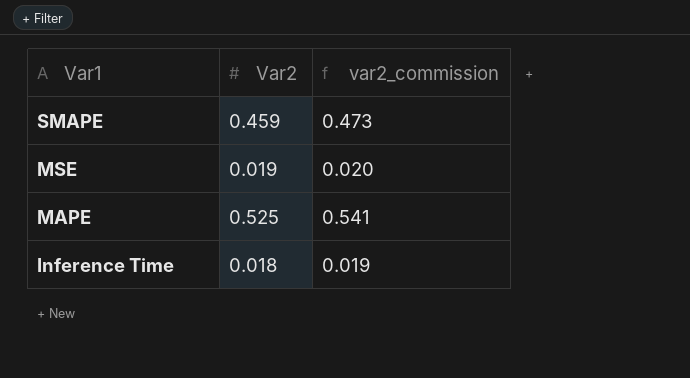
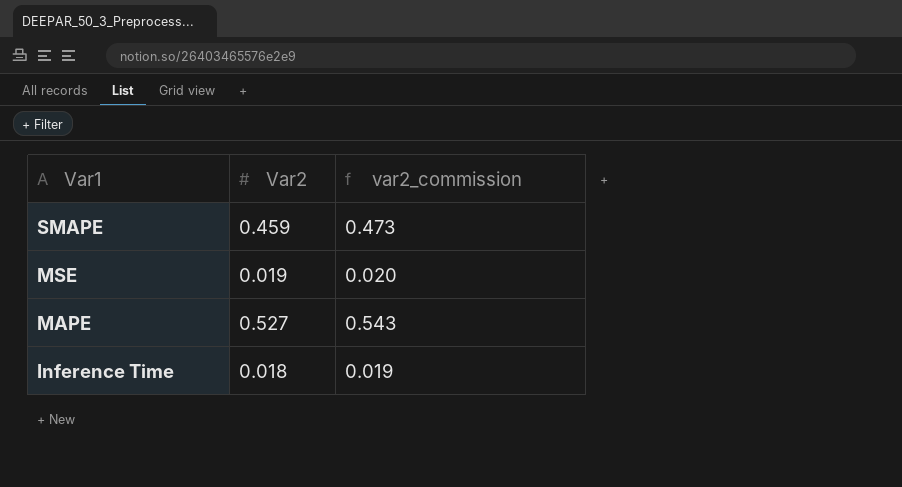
MAPE | Var2: 0.525 -> 0.527
MAPE | var2_commission: 0.541 -> 0.543

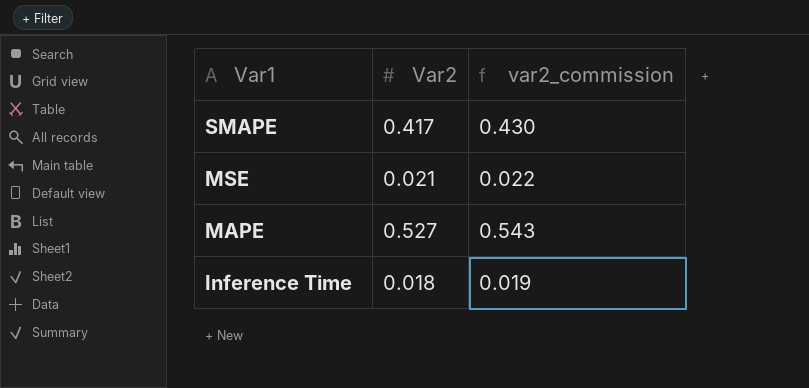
SMAPE | Var2: 0.459 -> 0.417
SMAPE | var2_commission: 0.473 -> 0.430
MSE | Var2: 0.019 -> 0.021
MSE | var2_commission: 0.020 -> 0.022

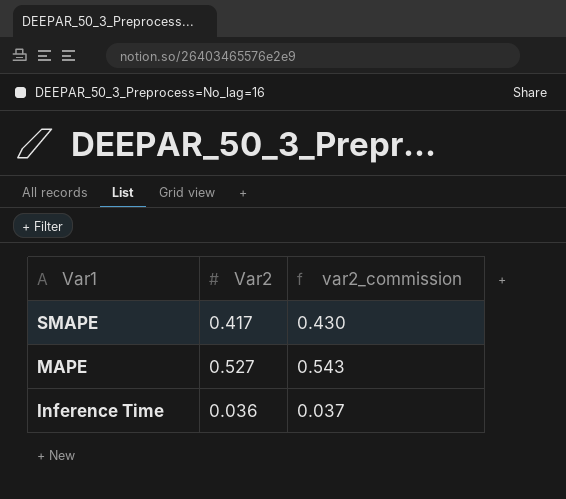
row MSE: 0.021 | 0.022 -> none
Inference Time | Var2: 0.018 -> 0.036
Inference Time | var2_commission: 0.019 -> 0.037

